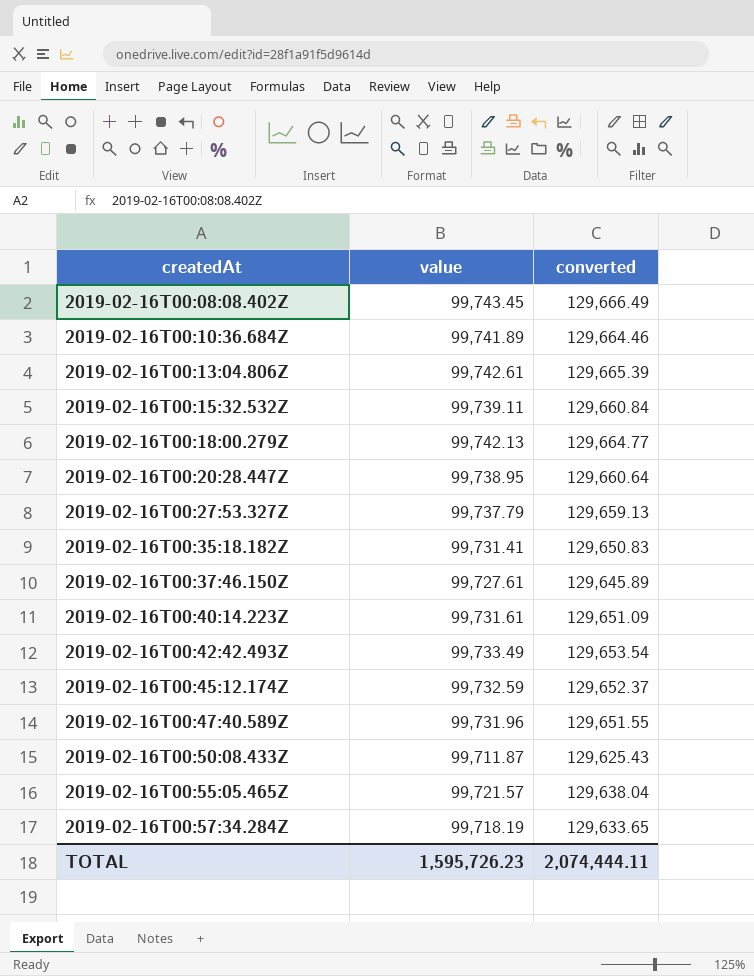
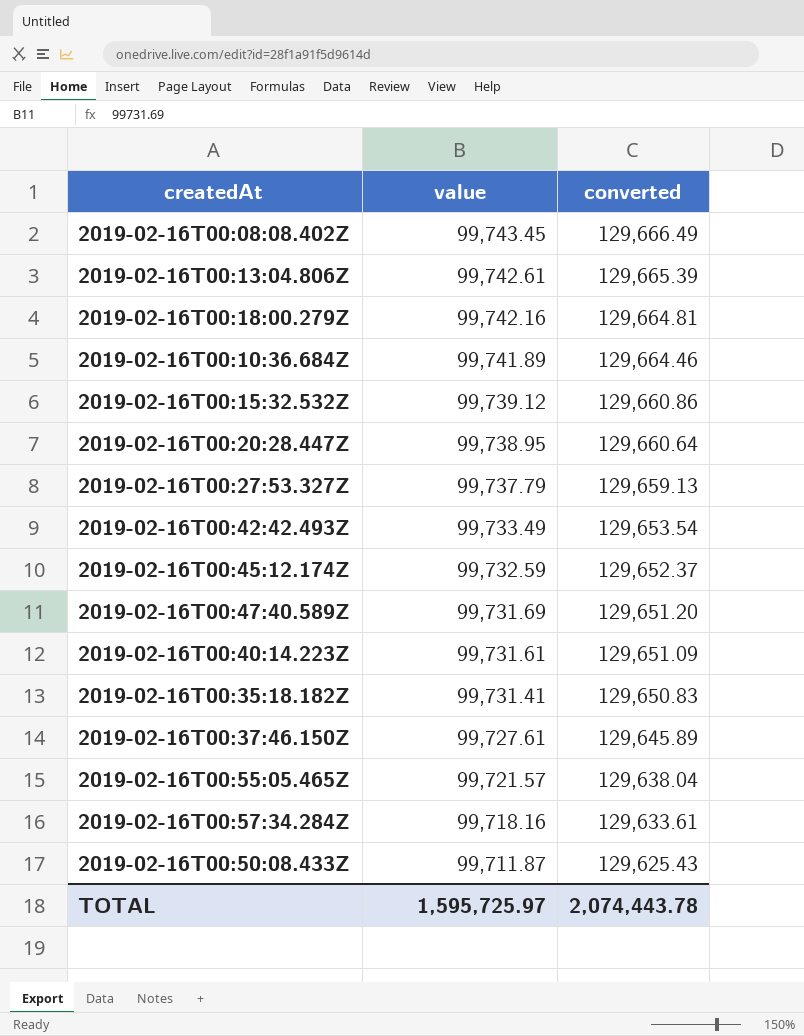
row order: createdAt ascending -> value descending
2019-02-16T00:18:00.279Z | value: 99,742.13 -> 99,742.16
2019-02-16T00:18:00.279Z | converted: 129,664.77 -> 129,664.81
2019-02-16T00:15:32.532Z | value: 99,739.11 -> 99,739.12
2019-02-16T00:15:32.532Z | converted: 129,660.84 -> 129,660.86
2019-02-16T00:47:40.589Z | value: 99,731.96 -> 99,731.69
2019-02-16T00:47:40.589Z | converted: 129,651.55 -> 129,651.20
2019-02-16T00:57:34.284Z | value: 99,718.19 -> 99,718.16
2019-02-16T00:57:34.284Z | converted: 129,633.65 -> 129,633.61
TOTAL | value: 1,595,726.23 -> 1,595,725.97
TOTAL | converted: 2,074,444.11 -> 2,074,443.78

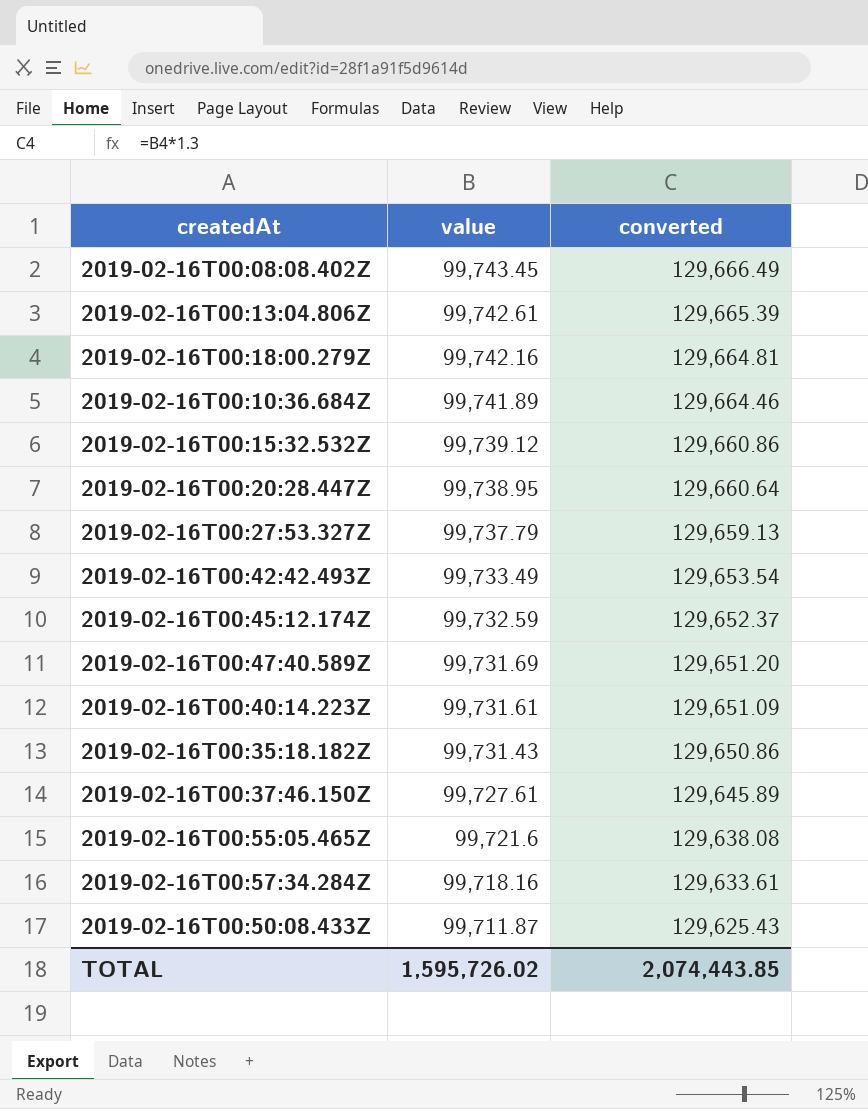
2019-02-16T00:35:18.182Z | value: 99,731.41 -> 99,731.43
2019-02-16T00:35:18.182Z | converted: 129,650.83 -> 129,650.86
2019-02-16T00:55:05.465Z | value: 99,721.57 -> 99,721.6
2019-02-16T00:55:05.465Z | converted: 129,638.04 -> 129,638.08
TOTAL | value: 1,595,725.97 -> 1,595,726.02
TOTAL | converted: 2,074,443.78 -> 2,074,443.85

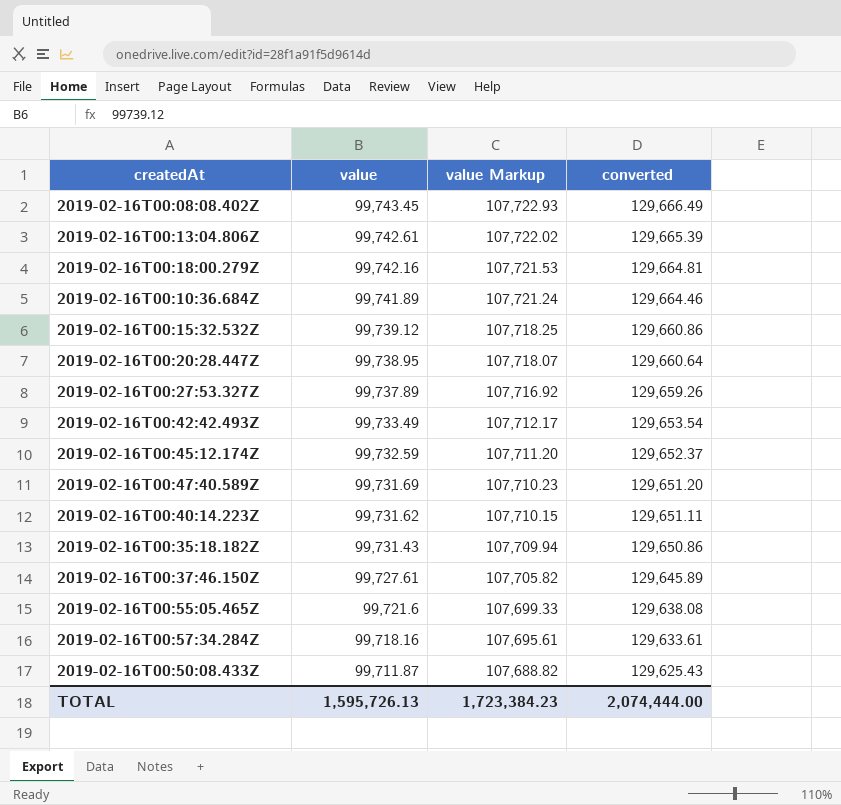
column value Markup | formula: none -> [value] * 1.08
2019-02-16T00:27:53.327Z | value: 99,737.79 -> 99,737.89
2019-02-16T00:27:53.327Z | converted: 129,659.13 -> 129,659.26
2019-02-16T00:40:14.223Z | value: 99,731.61 -> 99,731.62
2019-02-16T00:40:14.223Z | converted: 129,651.09 -> 129,651.11
TOTAL | value: 1,595,726.02 -> 1,595,726.13
TOTAL | converted: 2,074,443.85 -> 2,074,444.00

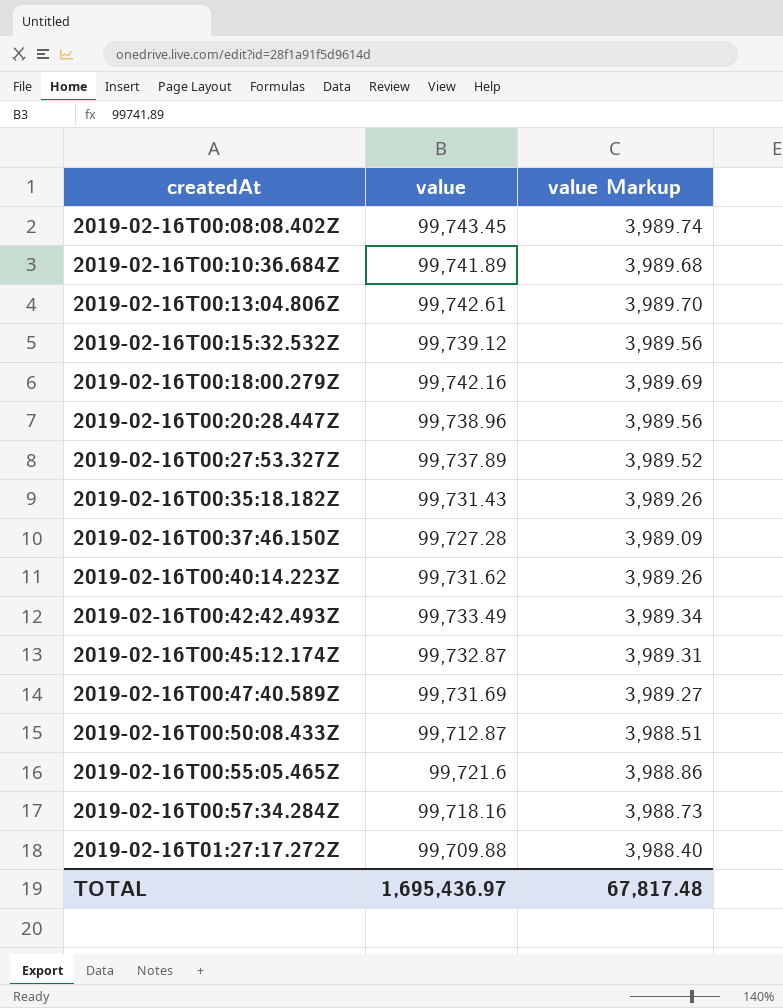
row order: value descending -> createdAt ascending
column converted | formula: [value] * 1.3 -> none
column value Markup | formula: [value] * 1.08 -> [value] * 0.04
2019-02-16T00:20:28.447Z | value: 99,738.95 -> 99,738.96
2019-02-16T00:37:46.150Z | value: 99,727.61 -> 99,727.28
2019-02-16T00:45:12.174Z | value: 99,732.59 -> 99,732.87
2019-02-16T00:50:08.433Z | value: 99,711.87 -> 99,712.87
row 2019-02-16T01:27:17.272Z: none -> 99,709.88 | 3,988.40
TOTAL | value: 1,595,726.13 -> 1,695,436.97
TOTAL | value Markup: 1,723,384.23 -> 67,817.48

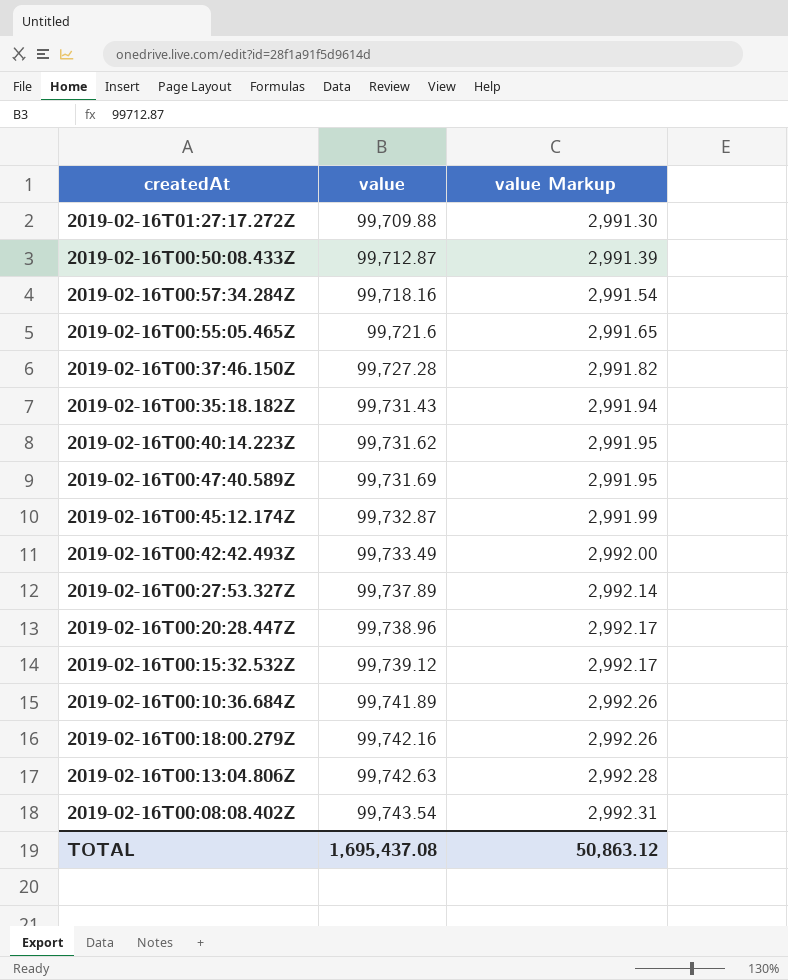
row order: createdAt ascending -> value ascending
column value Markup | formula: [value] * 0.04 -> [value] * 0.03
2019-02-16T00:13:04.806Z | value: 99,742.61 -> 99,742.63
2019-02-16T00:08:08.402Z | value: 99,743.45 -> 99,743.54
TOTAL | value: 1,695,436.97 -> 1,695,437.08
TOTAL | value Markup: 67,817.48 -> 50,863.12

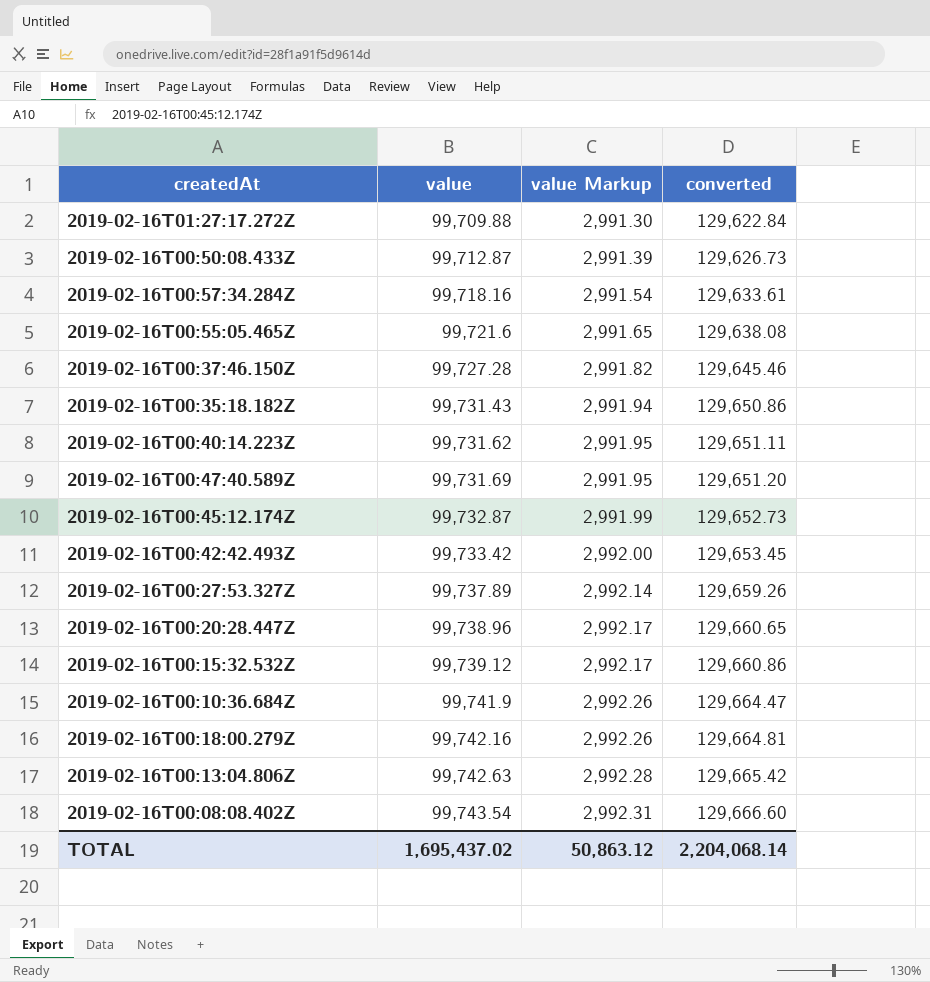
column converted | formula: none -> [value] * 1.3
2019-02-16T00:42:42.493Z | value: 99,733.49 -> 99,733.42
2019-02-16T00:10:36.684Z | value: 99,741.89 -> 99,741.9
TOTAL | value: 1,695,437.08 -> 1,695,437.02

